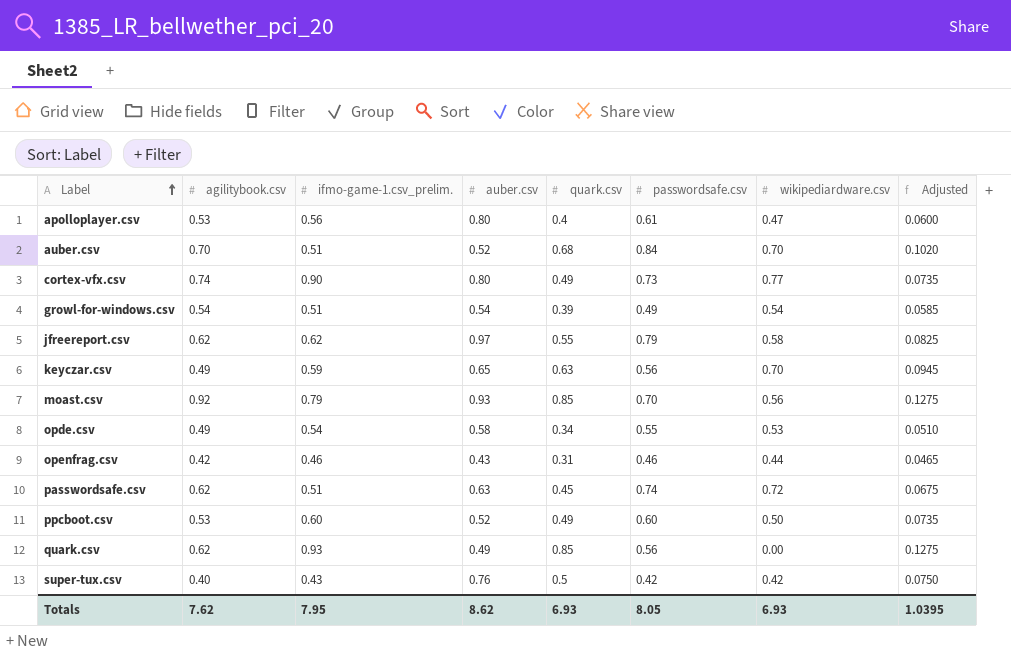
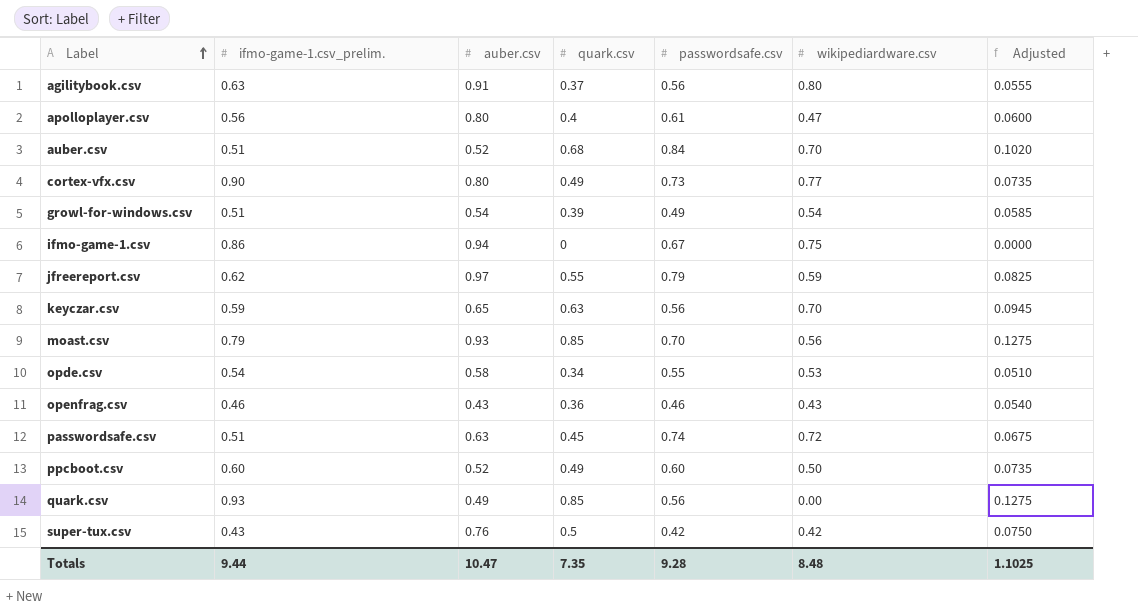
column agilitybook.csv | position: 2 -> none
row agilitybook.csv: none -> 0.63 | 0.91 | 0.37 | 0.56 | 0.80 | 0.0555
row ifmo-game-1.csv: none -> 0.86 | 0.94 | 0 | 0.67 | 0.75 | 0.0000
jfreereport.csv | wikipediardware.csv: 0.58 -> 0.59
openfrag.csv | quark.csv: 0.31 -> 0.36
openfrag.csv | wikipediardware.csv: 0.44 -> 0.43
openfrag.csv | Adjusted: 0.0465 -> 0.0540
Totals | ifmo-game-1.csv_prelim.: 7.95 -> 9.44
Totals | auber.csv: 8.62 -> 10.47
Totals | quark.csv: 6.93 -> 7.35
Totals | passwordsafe.csv: 8.05 -> 9.28
Totals | wikipediardware.csv: 6.93 -> 8.48
Totals | Adjusted: 1.0395 -> 1.1025

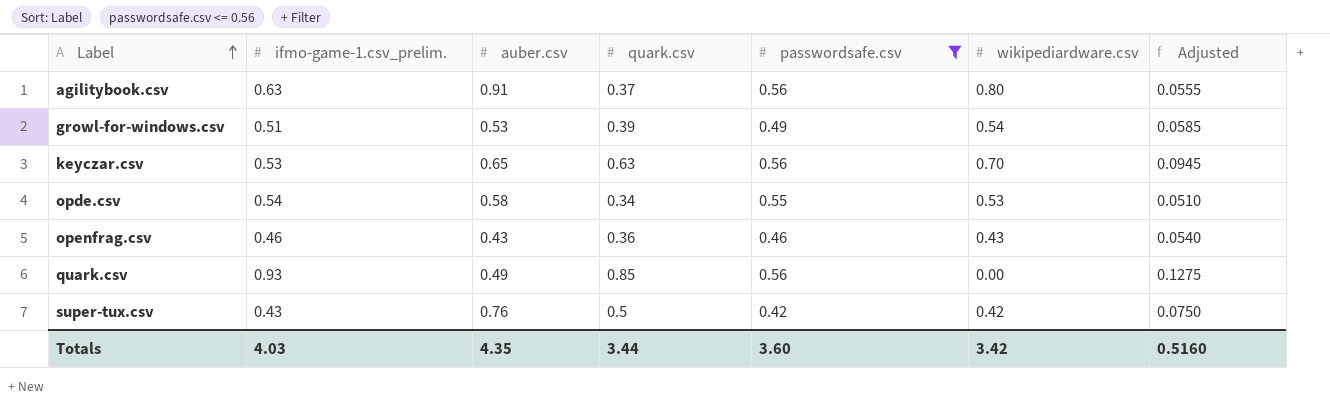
filter: none -> passwordsafe.csv <= 0.56
growl-for-windows.csv | auber.csv: 0.54 -> 0.53
keyczar.csv | ifmo-game-1.csv_prelim.: 0.59 -> 0.53
Totals | ifmo-game-1.csv_prelim.: 9.44 -> 4.03
Totals | auber.csv: 10.47 -> 4.35
Totals | quark.csv: 7.35 -> 3.44
Totals | passwordsafe.csv: 9.28 -> 3.60
Totals | wikipediardware.csv: 8.48 -> 3.42
Totals | Adjusted: 1.1025 -> 0.5160

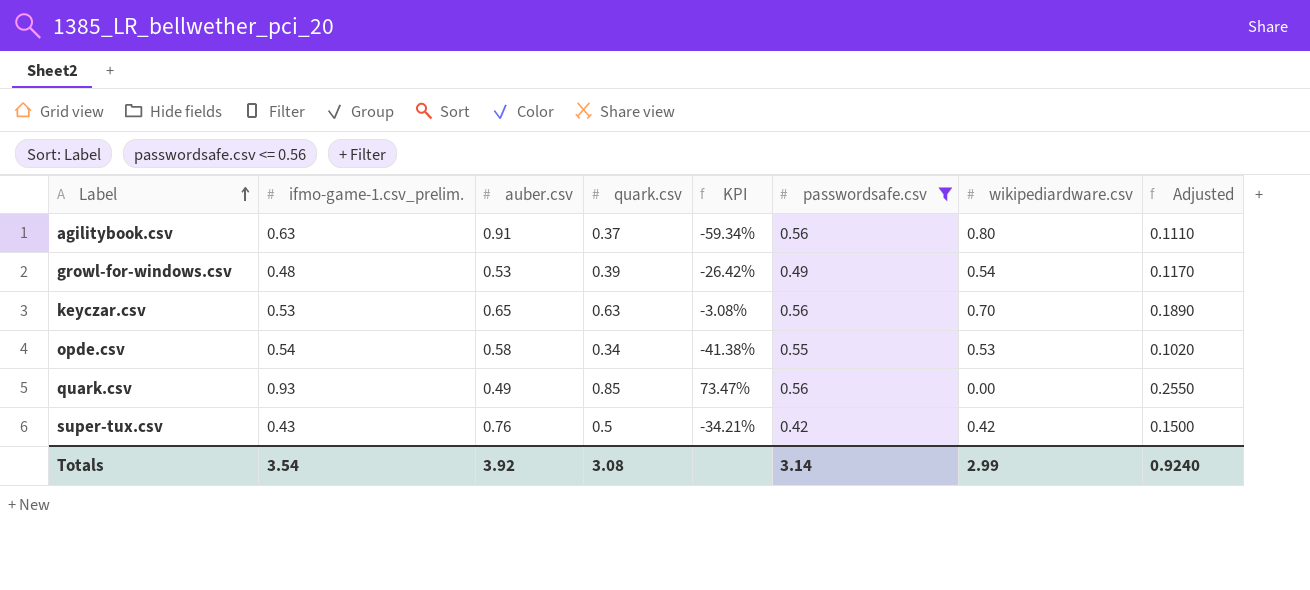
column KPI | formula: none -> ([quark.csv] - [auber.csv]) / [auber.csv]
column Adjusted | formula: [quark.csv] * 0.15 -> [quark.csv] * 0.3
row openfrag.csv: 0.46 | 0.43 | 0.36 | 0.46 | 0.43 | 0.0540 -> none
growl-for-windows.csv | ifmo-game-1.csv_prelim.: 0.51 -> 0.48
Totals | ifmo-game-1.csv_prelim.: 4.03 -> 3.54
Totals | auber.csv: 4.35 -> 3.92
Totals | quark.csv: 3.44 -> 3.08
Totals | passwordsafe.csv: 3.60 -> 3.14
Totals | wikipediardware.csv: 3.42 -> 2.99
Totals | Adjusted: 0.5160 -> 0.9240

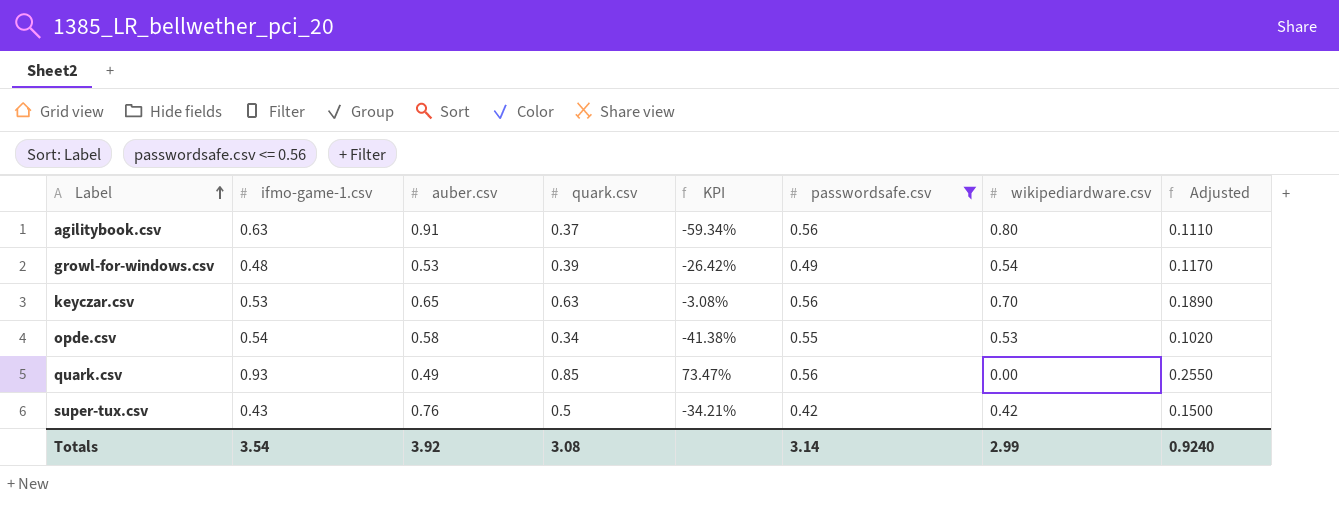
column name: ifmo-game-1.csv_prelim. -> ifmo-game-1.csv

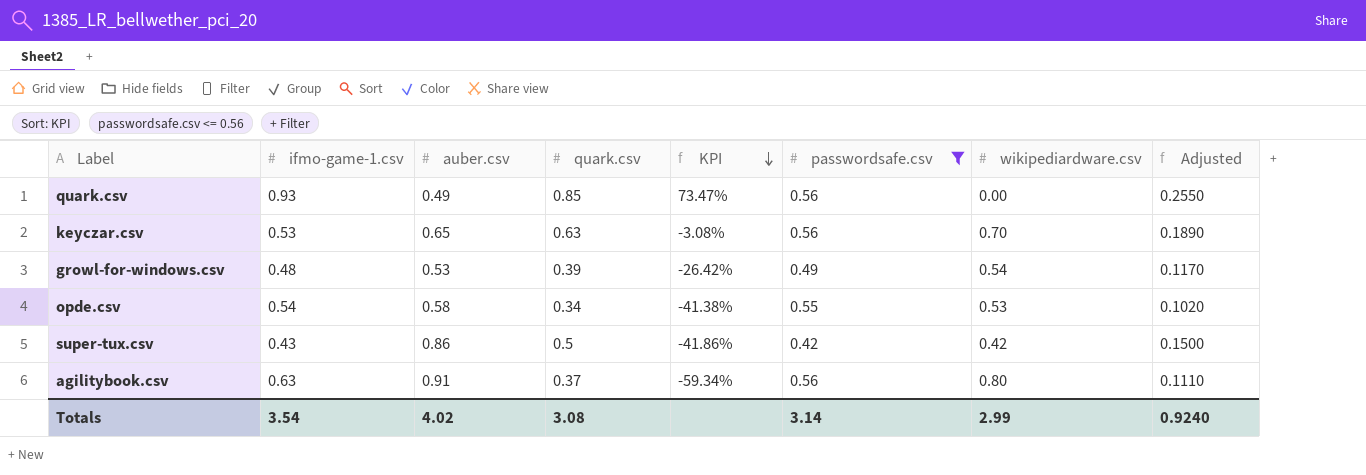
row order: Label ascending -> KPI descending
super-tux.csv | auber.csv: 0.76 -> 0.86
super-tux.csv | KPI: -34.21% -> -41.86%
Totals | auber.csv: 3.92 -> 4.02

